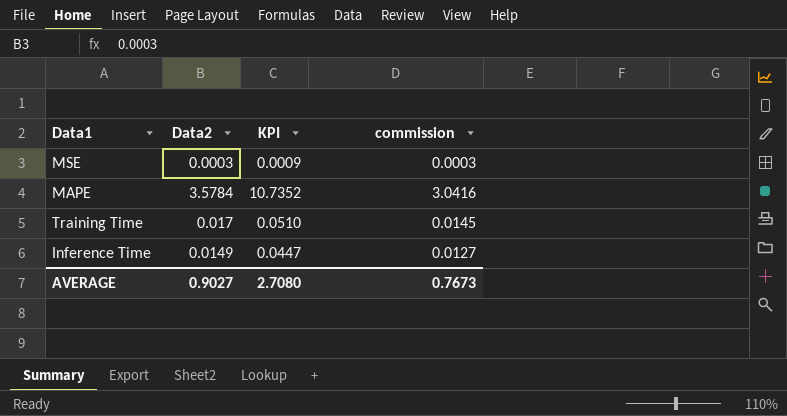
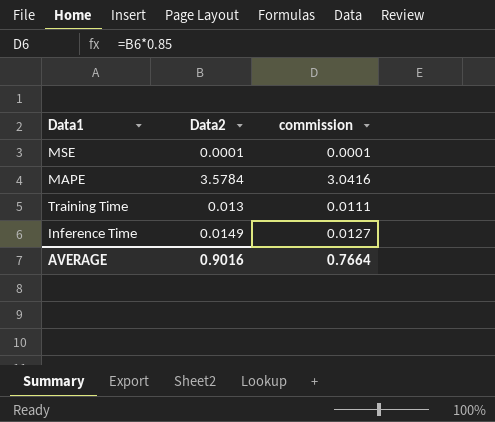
column KPI | formula: [Data2] * 3 -> none
MSE | Data2: 0.0003 -> 0.0001
MSE | commission: 0.0003 -> 0.0001
Training Time | Data2: 0.017 -> 0.013
Training Time | commission: 0.0145 -> 0.0111
AVERAGE | Data2: 0.9027 -> 0.9016
AVERAGE | commission: 0.7673 -> 0.7664

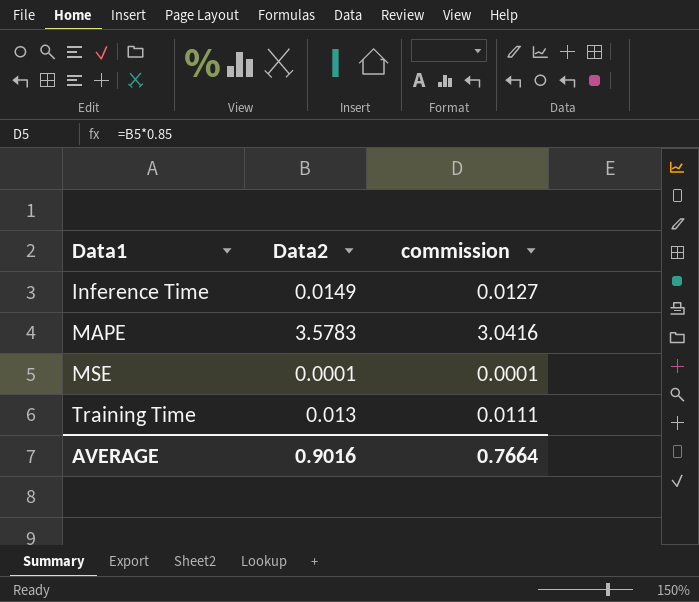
row order: none -> Data1 ascending
MAPE | Data2: 3.5784 -> 3.5783

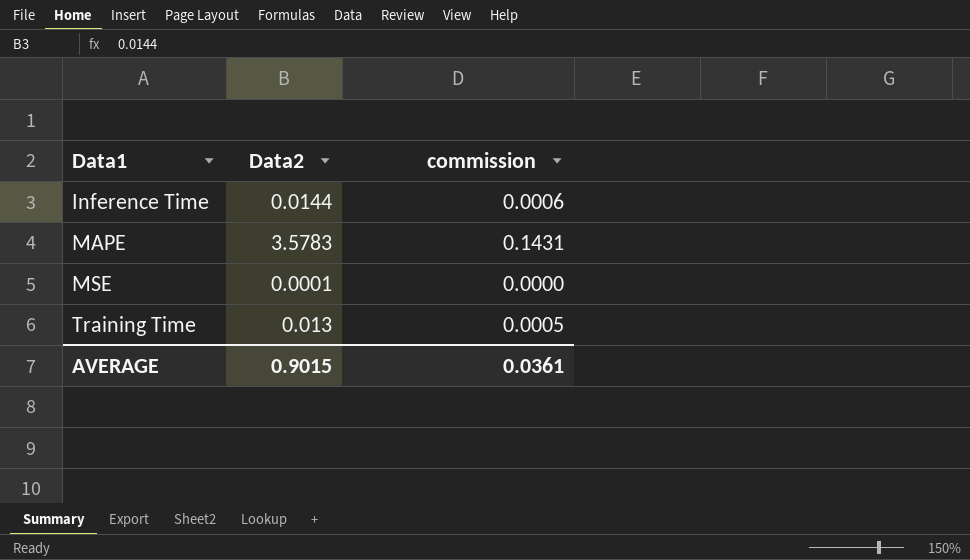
column commission | formula: [Data2] * 0.85 -> [Data2] * 0.04
Inference Time | Data2: 0.0149 -> 0.0144
AVERAGE | Data2: 0.9016 -> 0.9015
AVERAGE | commission: 0.7664 -> 0.0361

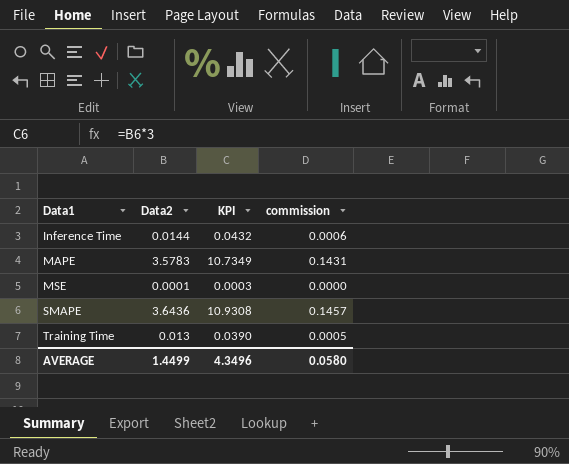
column KPI | formula: none -> [Data2] * 3
row SMAPE: none -> 3.6436 | 10.9308 | 0.1457
AVERAGE | Data2: 0.9015 -> 1.4499
AVERAGE | commission: 0.0361 -> 0.0580

